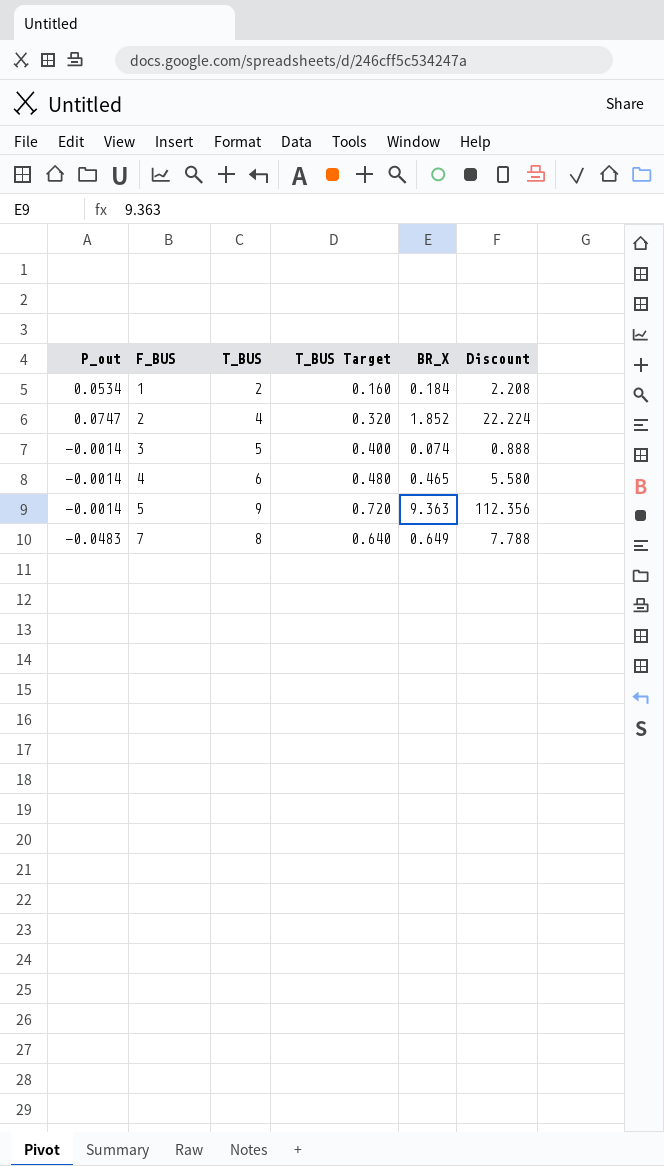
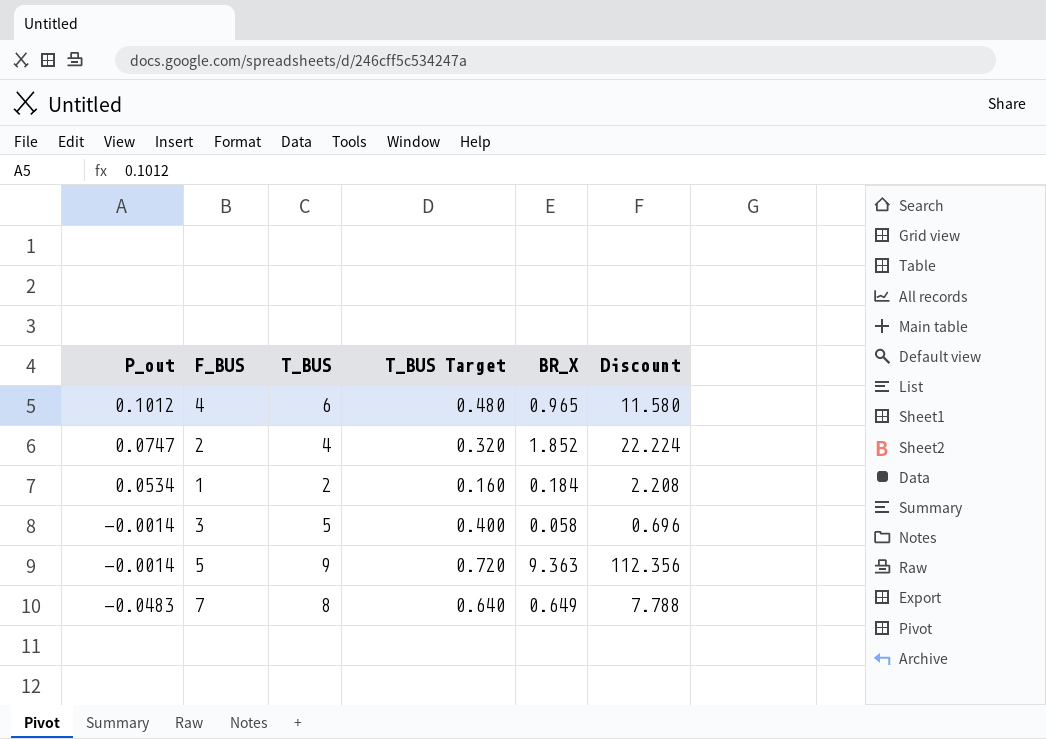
row order: F_BUS ascending -> P_out descending
4 | P_out: -0.0014 -> 0.1012
4 | BR_X: 0.465 -> 0.965
4 | Discount: 5.580 -> 11.580
3 | BR_X: 0.074 -> 0.058
3 | Discount: 0.888 -> 0.696

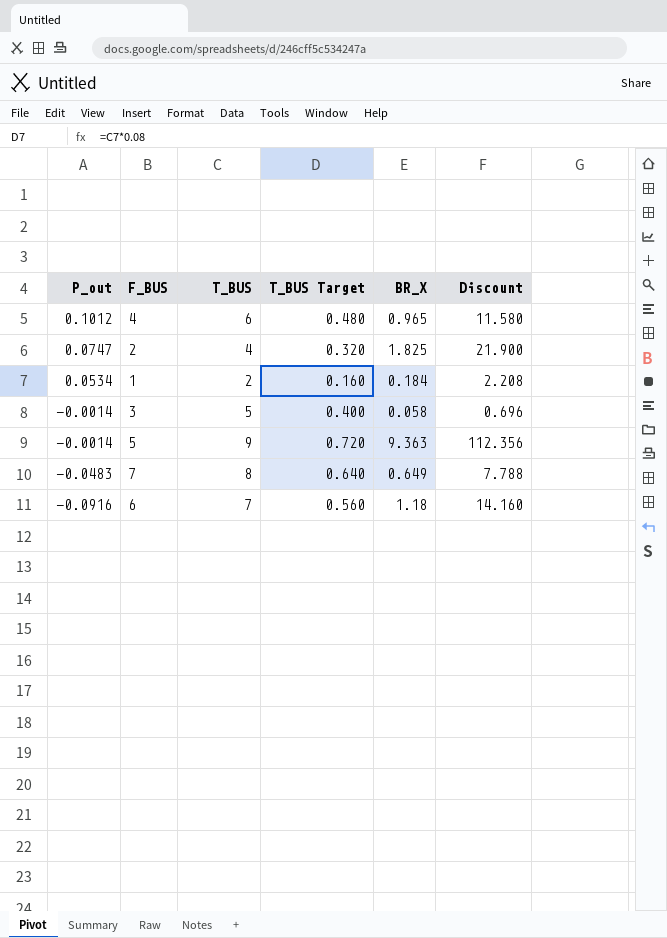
2 | BR_X: 1.852 -> 1.825
2 | Discount: 22.224 -> 21.900
row 6: none -> -0.0916 | 7 | 0.560 | 1.18 | 14.160

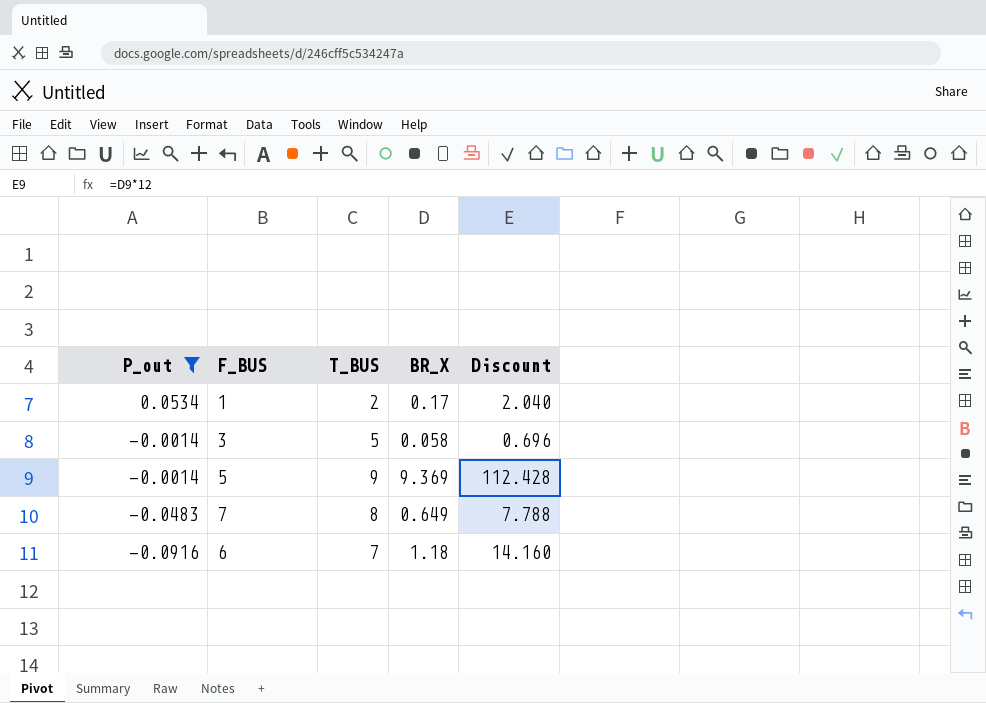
filter: none -> P_out <= 0.0534
column T_BUS Target | formula: [T_BUS] * 0.08 -> none
1 | BR_X: 0.184 -> 0.17
1 | Discount: 2.208 -> 2.040
5 | BR_X: 9.363 -> 9.369
5 | Discount: 112.356 -> 112.428

